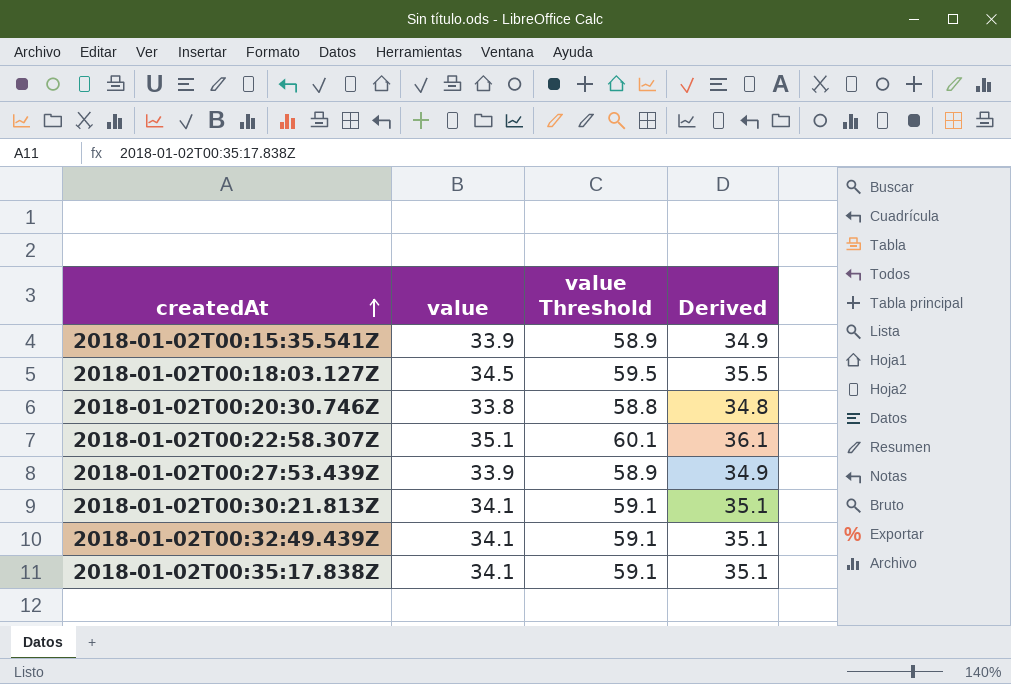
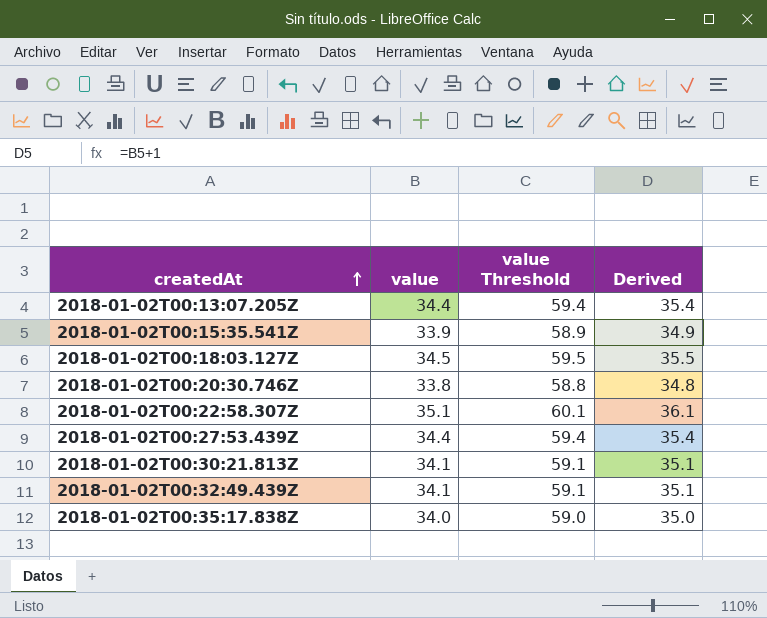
row 2018-01-02T00:13:07.205Z: none -> 34.4 | 59.4 | 35.4
2018-01-02T00:27:53.439Z | value: 33.9 -> 34.4
2018-01-02T00:27:53.439Z | value Threshold: 58.9 -> 59.4
2018-01-02T00:27:53.439Z | Derived: 34.9 -> 35.4
2018-01-02T00:35:17.838Z | value: 34.1 -> 34.0
2018-01-02T00:35:17.838Z | value Threshold: 59.1 -> 59.0
2018-01-02T00:35:17.838Z | Derived: 35.1 -> 35.0

